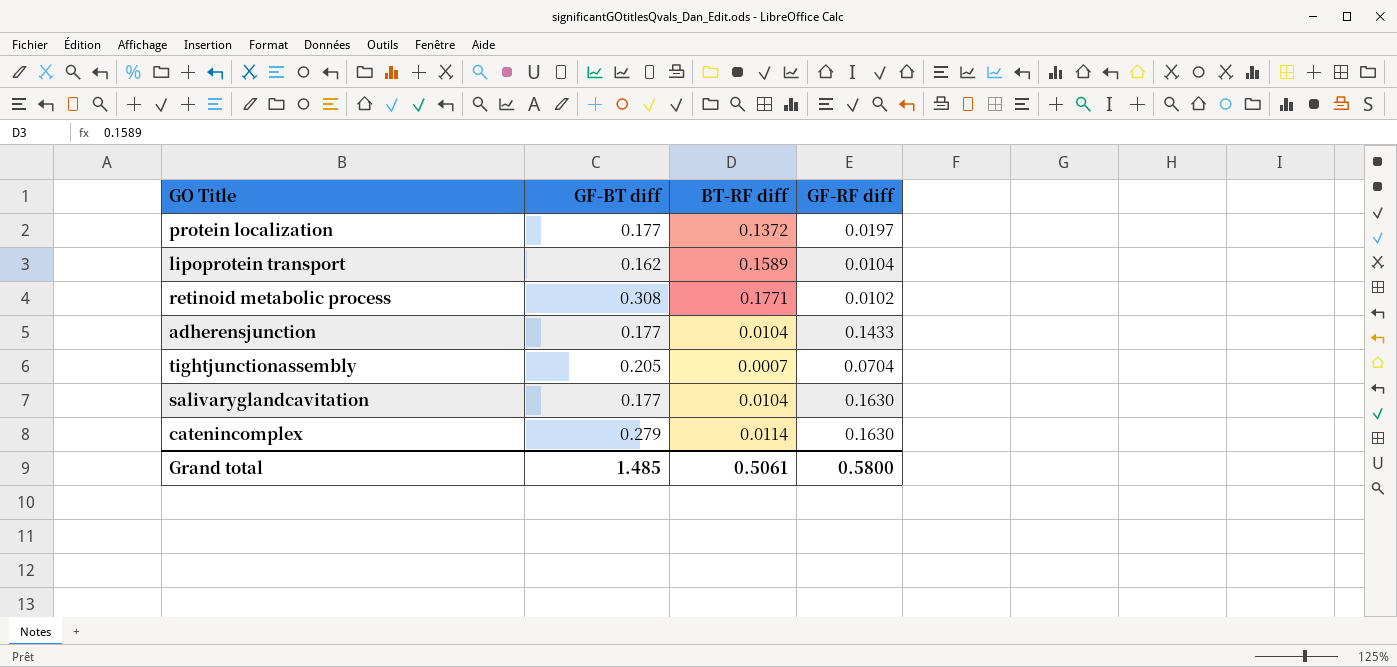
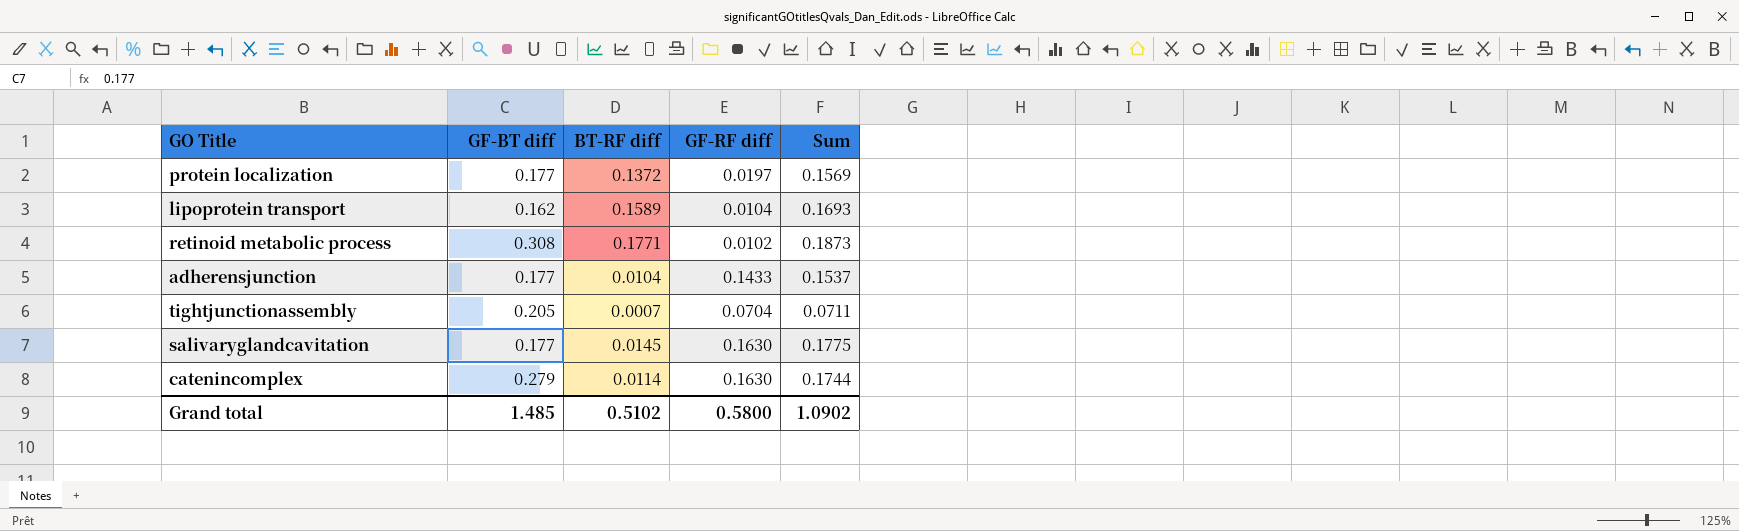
column Sum | formula: none -> [BT-RF diff] + [GF-RF diff]
salivaryglandcavitation | BT-RF diff: 0.0104 -> 0.0145
Grand total | BT-RF diff: 0.5061 -> 0.5102

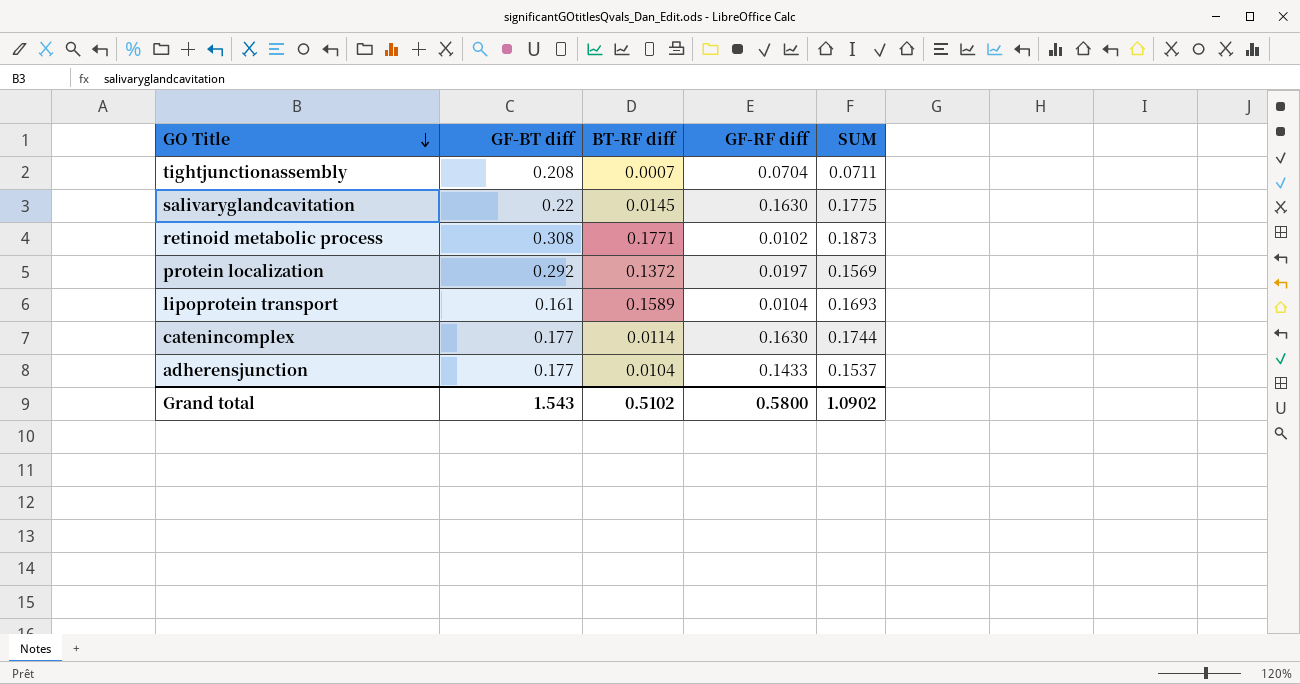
row order: none -> GO Title descending
column name: Sum -> SUM
tightjunctionassembly | GF-BT diff: 0.205 -> 0.208
salivaryglandcavitation | GF-BT diff: 0.177 -> 0.22
protein localization | GF-BT diff: 0.177 -> 0.292
lipoprotein transport | GF-BT diff: 0.162 -> 0.161
catenincomplex | GF-BT diff: 0.279 -> 0.177
Grand total | GF-BT diff: 1.485 -> 1.543

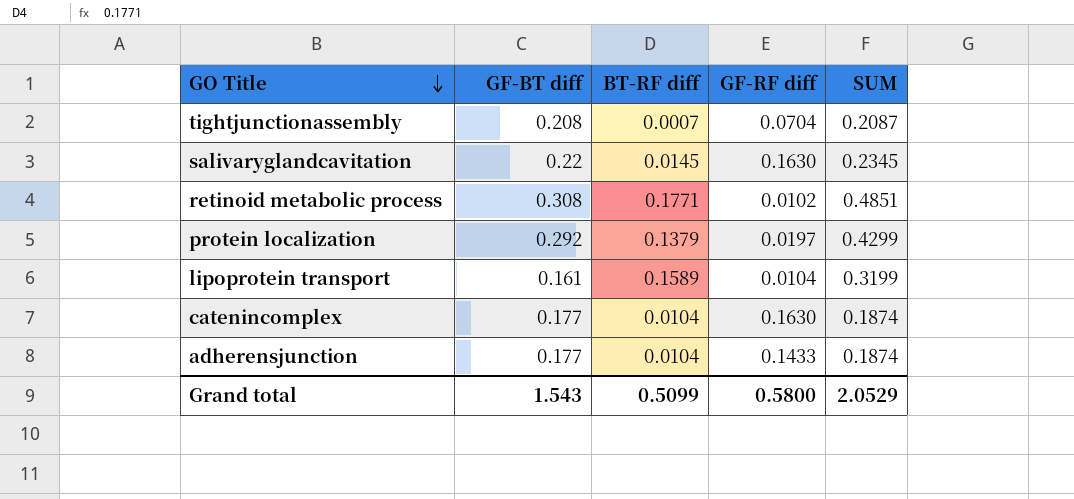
column SUM | formula: [BT-RF diff] + [GF-RF diff] -> [GF-BT diff] + [BT-RF diff]
protein localization | BT-RF diff: 0.1372 -> 0.1379
catenincomplex | BT-RF diff: 0.0114 -> 0.0104
Grand total | BT-RF diff: 0.5102 -> 0.5099
Grand total | SUM: 1.0902 -> 2.0529

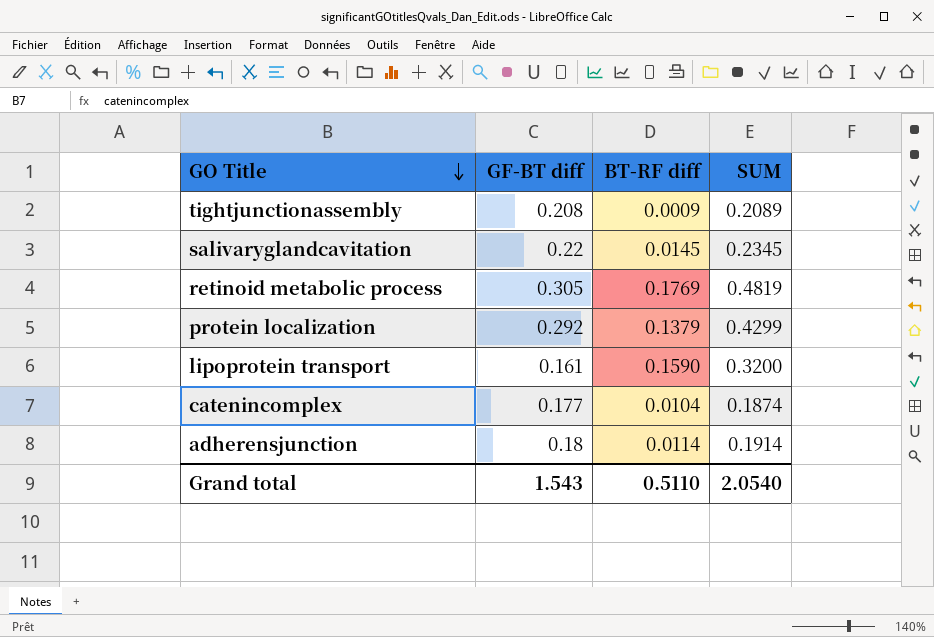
column GF-RF diff | position: 4 -> none
tightjunctionassembly | BT-RF diff: 0.0007 -> 0.0009
tightjunctionassembly | SUM: 0.2087 -> 0.2089
retinoid metabolic process | GF-BT diff: 0.308 -> 0.305
retinoid metabolic process | BT-RF diff: 0.1771 -> 0.1769
retinoid metabolic process | SUM: 0.4851 -> 0.4819
lipoprotein transport | BT-RF diff: 0.1589 -> 0.1590
lipoprotein transport | SUM: 0.3199 -> 0.3200
adherensjunction | GF-BT diff: 0.177 -> 0.18
adherensjunction | BT-RF diff: 0.0104 -> 0.0114
adherensjunction | SUM: 0.1874 -> 0.1914
Grand total | BT-RF diff: 0.5099 -> 0.5110
Grand total | SUM: 2.0529 -> 2.0540

